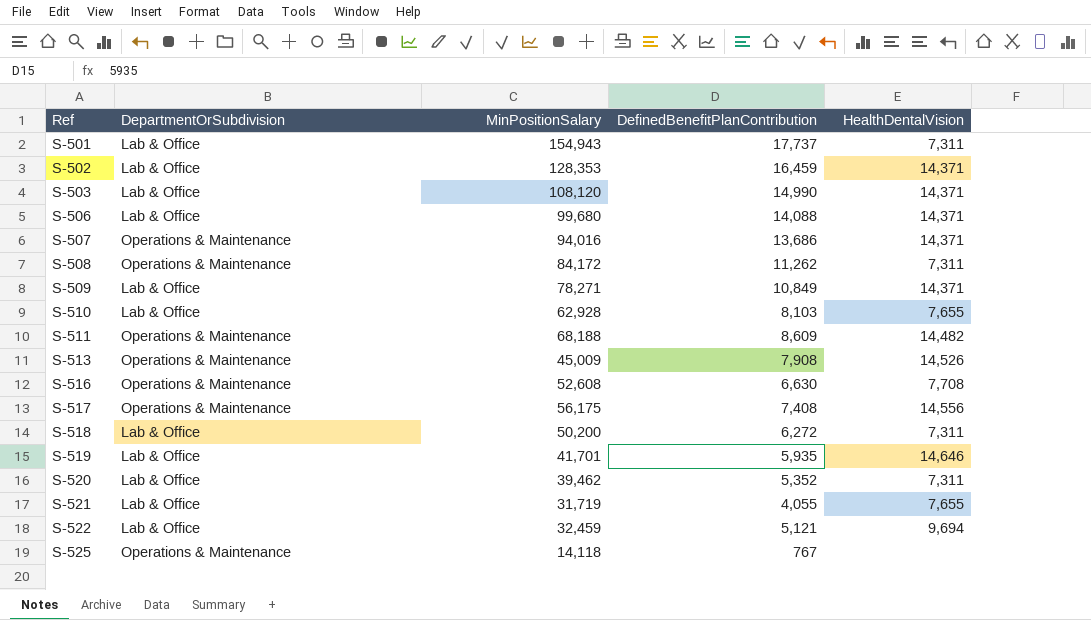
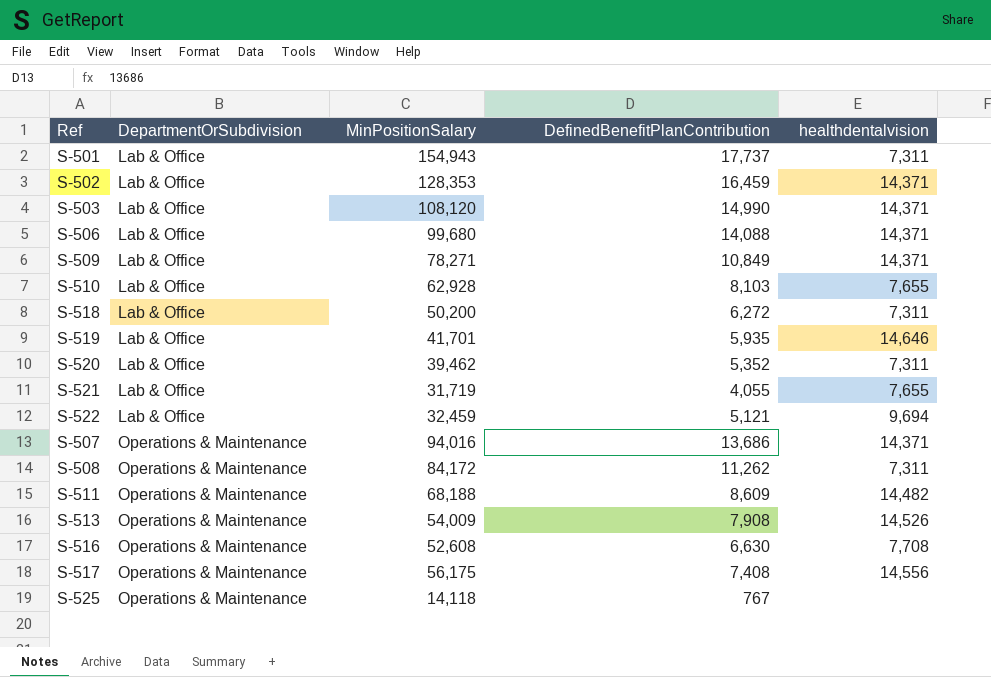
row order: Ref ascending -> DepartmentOrSubdivision ascending
column name: HealthDentalVision -> healthdentalvision
S-513 | MinPositionSalary: 45,009 -> 54,009

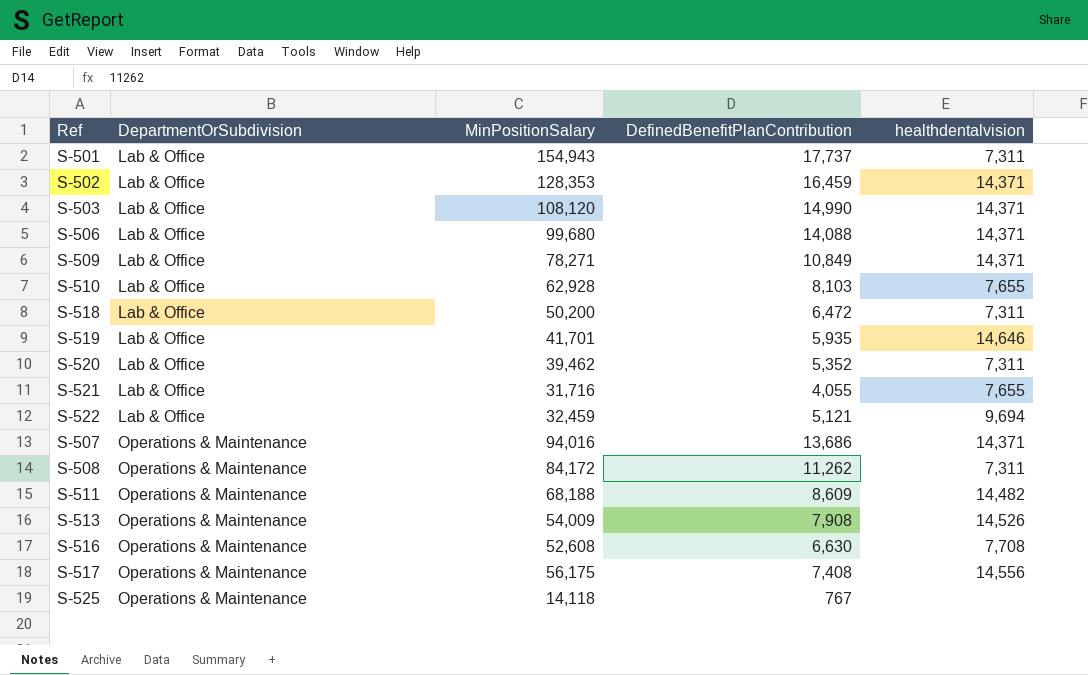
S-518 | DefinedBenefitPlanContribution: 6,272 -> 6,472
S-521 | MinPositionSalary: 31,719 -> 31,716

